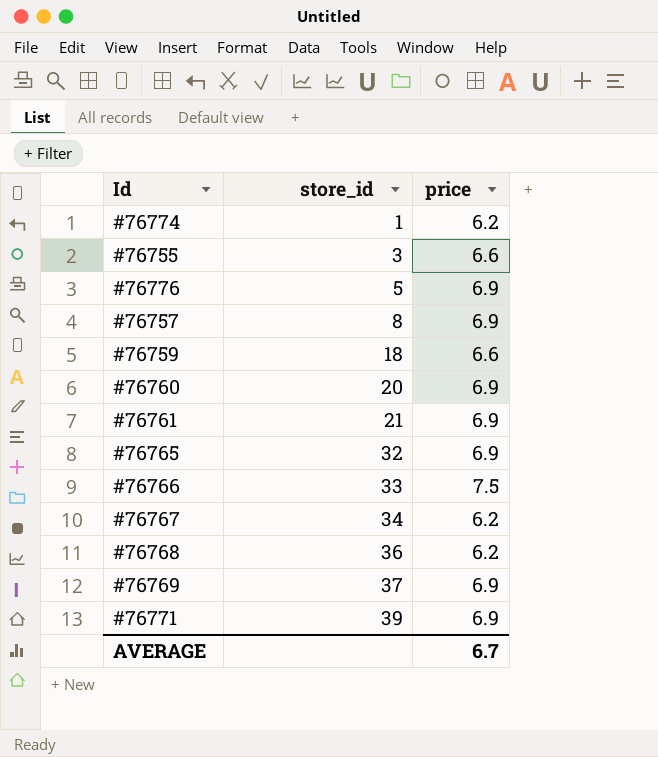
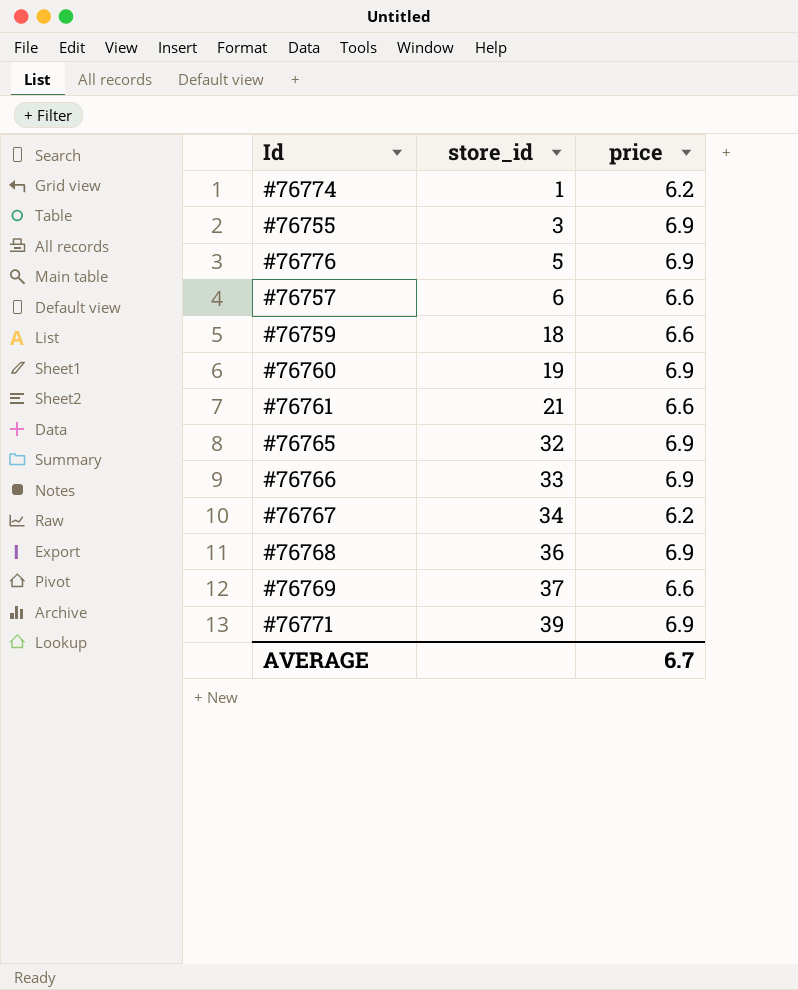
#76755 | price: 6.6 -> 6.9
#76757 | store_id: 8 -> 6
#76757 | price: 6.9 -> 6.6
#76760 | store_id: 20 -> 19
#76761 | price: 6.9 -> 6.6
#76766 | price: 7.5 -> 6.9
#76768 | price: 6.2 -> 6.9
#76769 | price: 6.9 -> 6.6

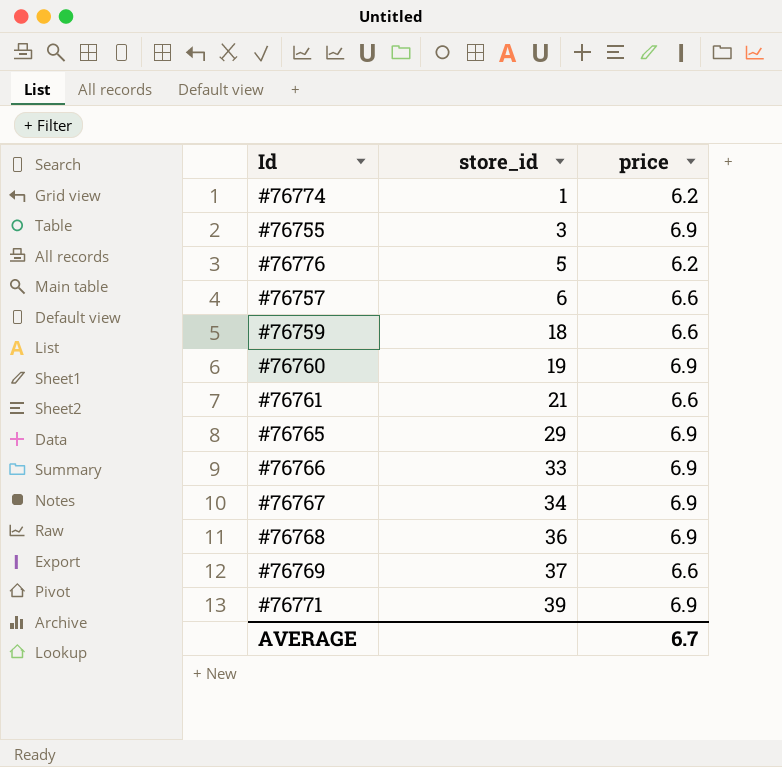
#76776 | price: 6.9 -> 6.2
#76765 | store_id: 32 -> 29
#76767 | price: 6.2 -> 6.9

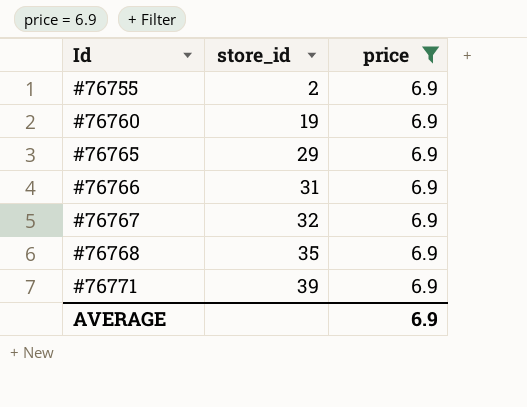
filter: none -> price = 6.9
#76755 | store_id: 3 -> 2
#76766 | store_id: 33 -> 31
#76767 | store_id: 34 -> 32
#76768 | store_id: 36 -> 35
AVERAGE | price: 6.7 -> 6.9

